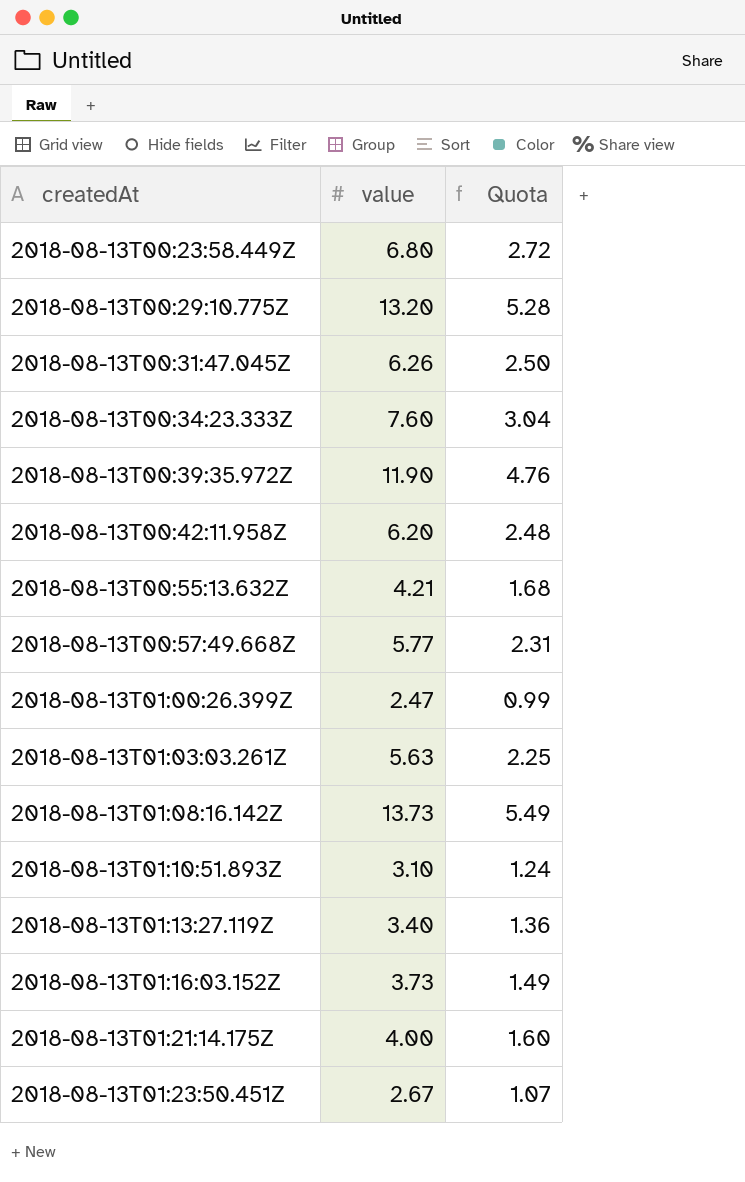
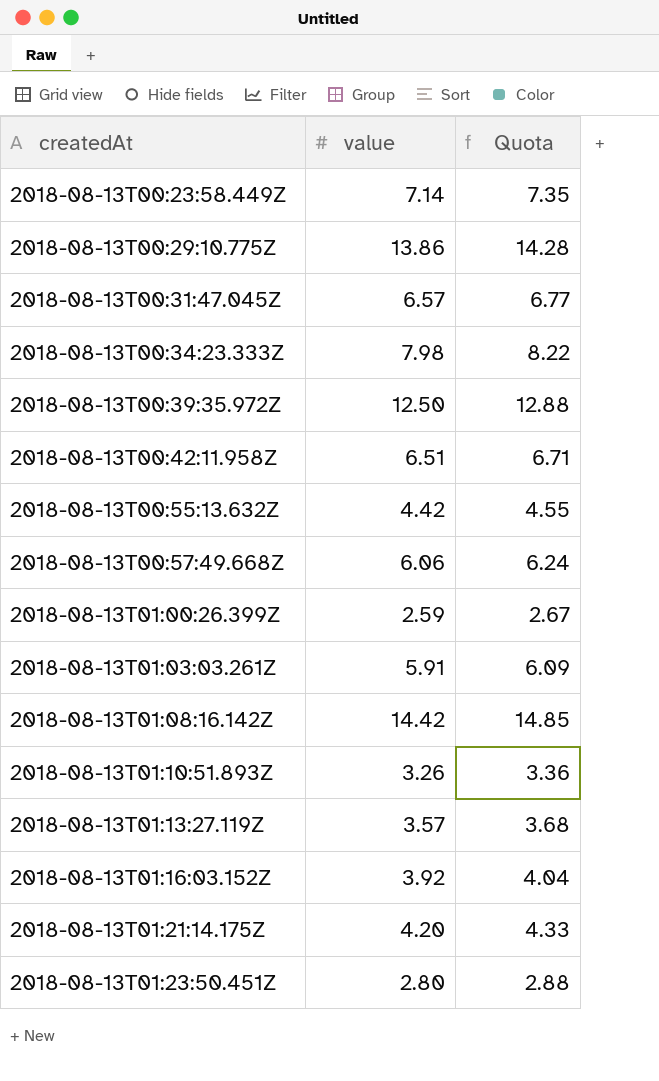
column Quota | formula: [value] * 0.4 -> [value] * 1.03
2018-08-13T00:23:58.449Z | value: 6.80 -> 7.14
2018-08-13T00:29:10.775Z | value: 13.20 -> 13.86
2018-08-13T00:31:47.045Z | value: 6.26 -> 6.57
2018-08-13T00:34:23.333Z | value: 7.60 -> 7.98
2018-08-13T00:39:35.972Z | value: 11.90 -> 12.50
2018-08-13T00:42:11.958Z | value: 6.20 -> 6.51
2018-08-13T00:55:13.632Z | value: 4.21 -> 4.42
2018-08-13T00:57:49.668Z | value: 5.77 -> 6.06
2018-08-13T01:00:26.399Z | value: 2.47 -> 2.59
2018-08-13T01:03:03.261Z | value: 5.63 -> 5.91
2018-08-13T01:08:16.142Z | value: 13.73 -> 14.42
2018-08-13T01:10:51.893Z | value: 3.10 -> 3.26
2018-08-13T01:13:27.119Z | value: 3.40 -> 3.57
2018-08-13T01:16:03.152Z | value: 3.73 -> 3.92
2018-08-13T01:21:14.175Z | value: 4.00 -> 4.20
2018-08-13T01:23:50.451Z | value: 2.67 -> 2.80

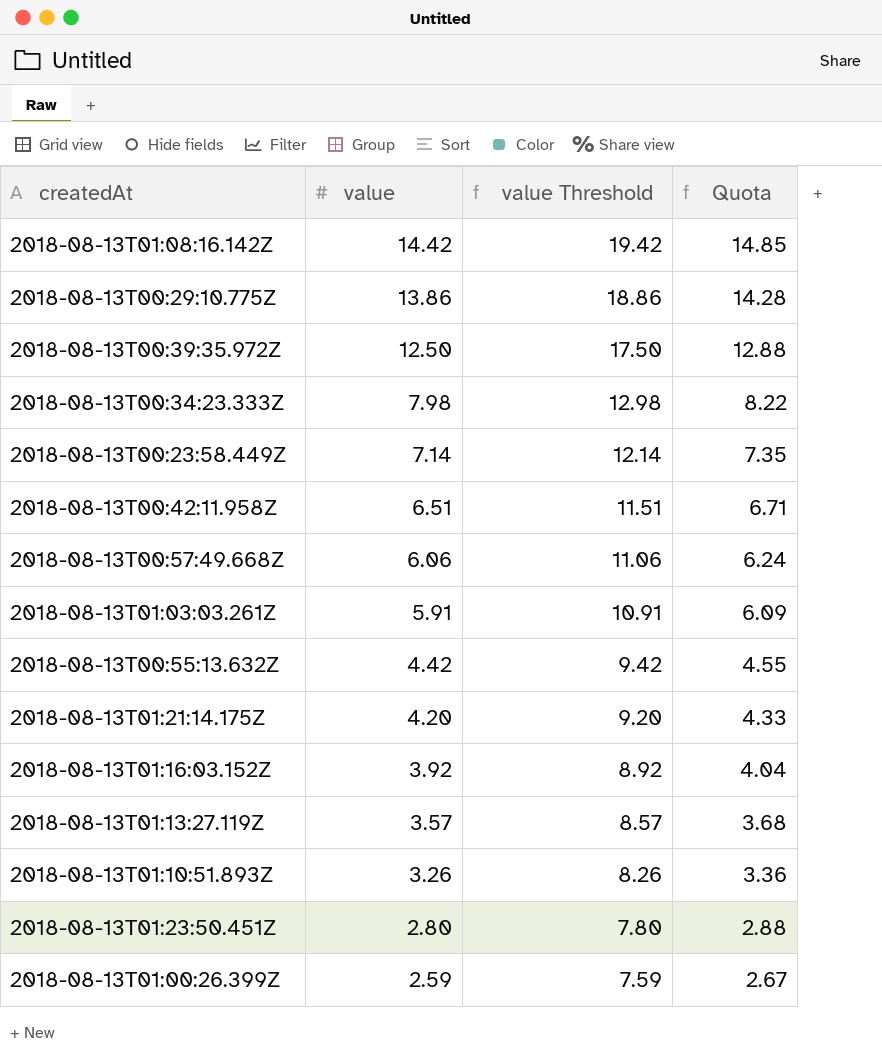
row order: createdAt ascending -> value descending
column value Threshold | formula: none -> [value] + 5
row 2018-08-13T00:31:47.045Z: 6.57 | 6.77 -> none

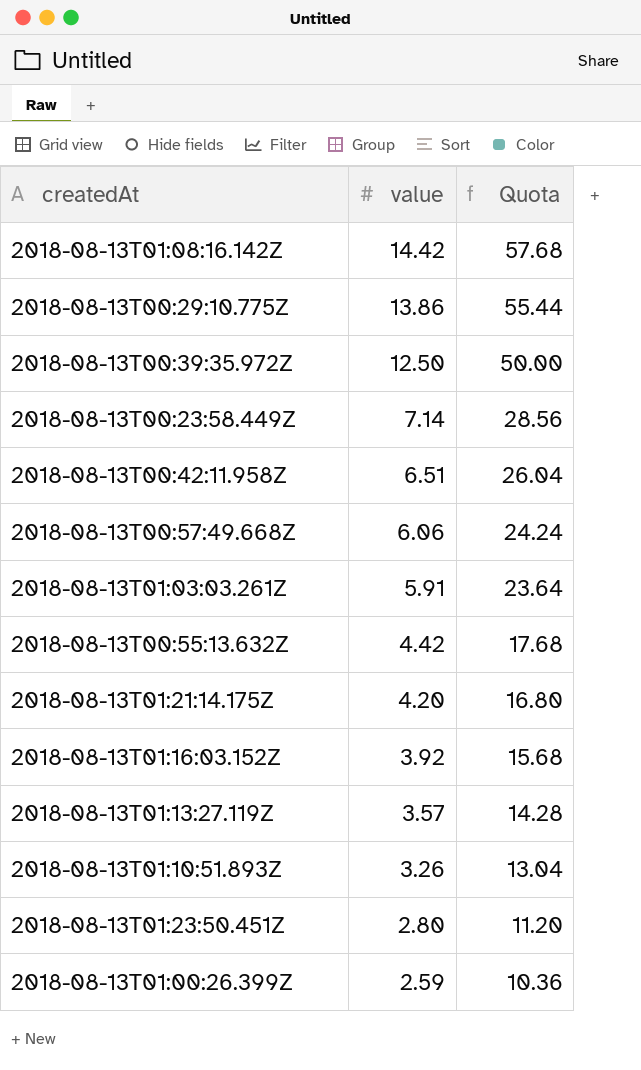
column value Threshold | formula: [value] + 5 -> none
column Quota | formula: [value] * 1.03 -> [value] * 4
row 2018-08-13T00:34:23.333Z: 7.98 | 12.98 | 8.22 -> none

